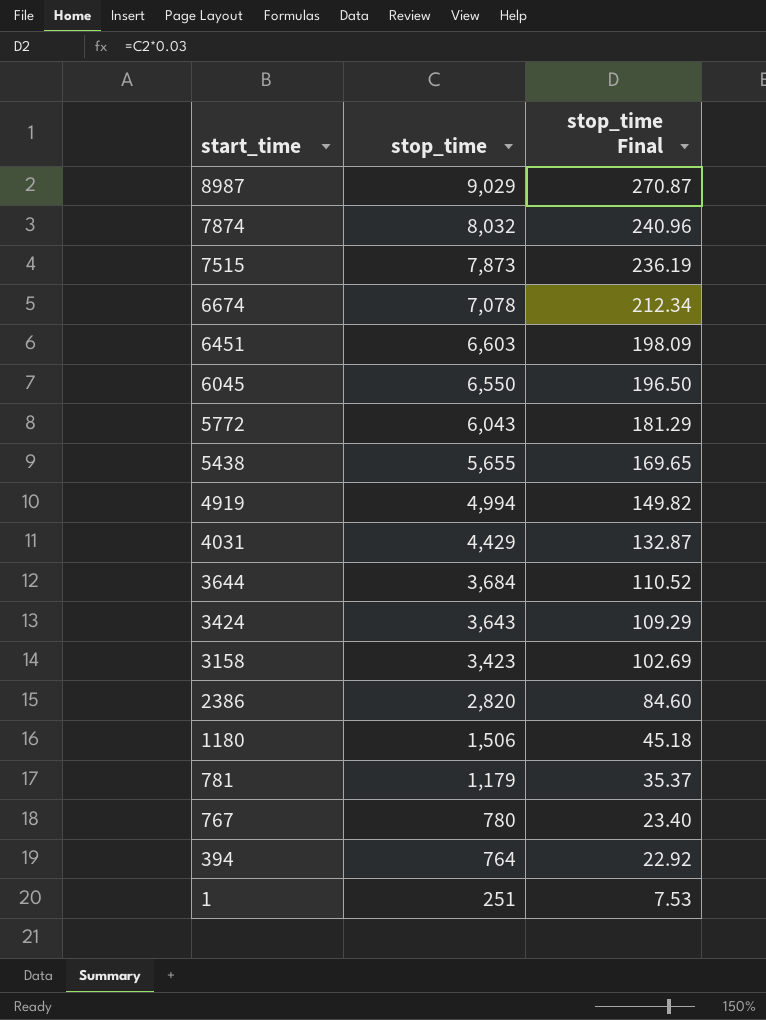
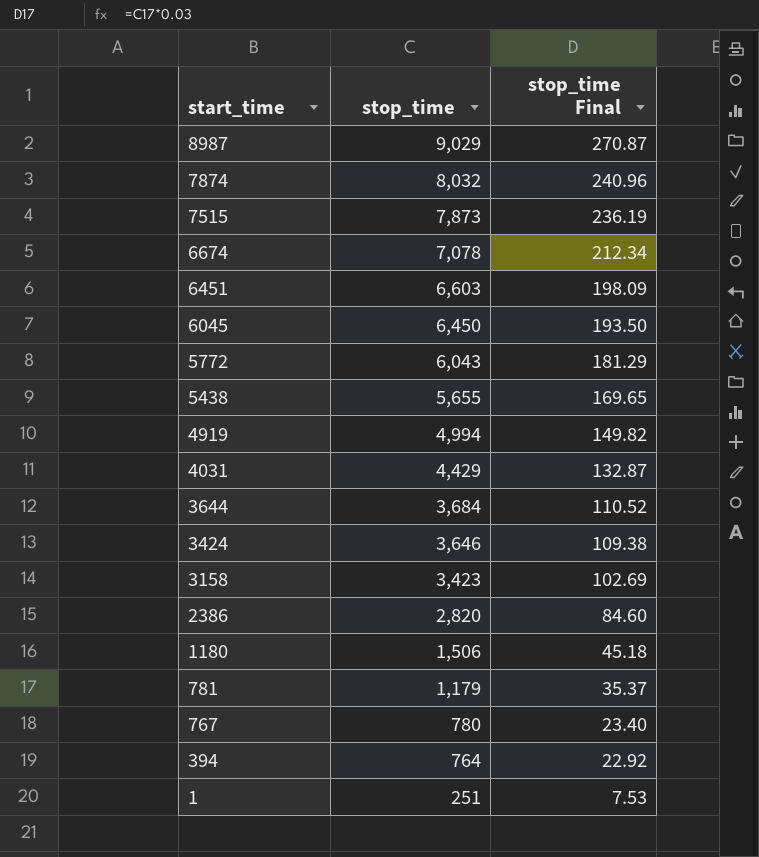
6045 | stop_time: 6,550 -> 6,450
6045 | stop_time Final: 196.50 -> 193.50
3424 | stop_time: 3,643 -> 3,646
3424 | stop_time Final: 109.29 -> 109.38

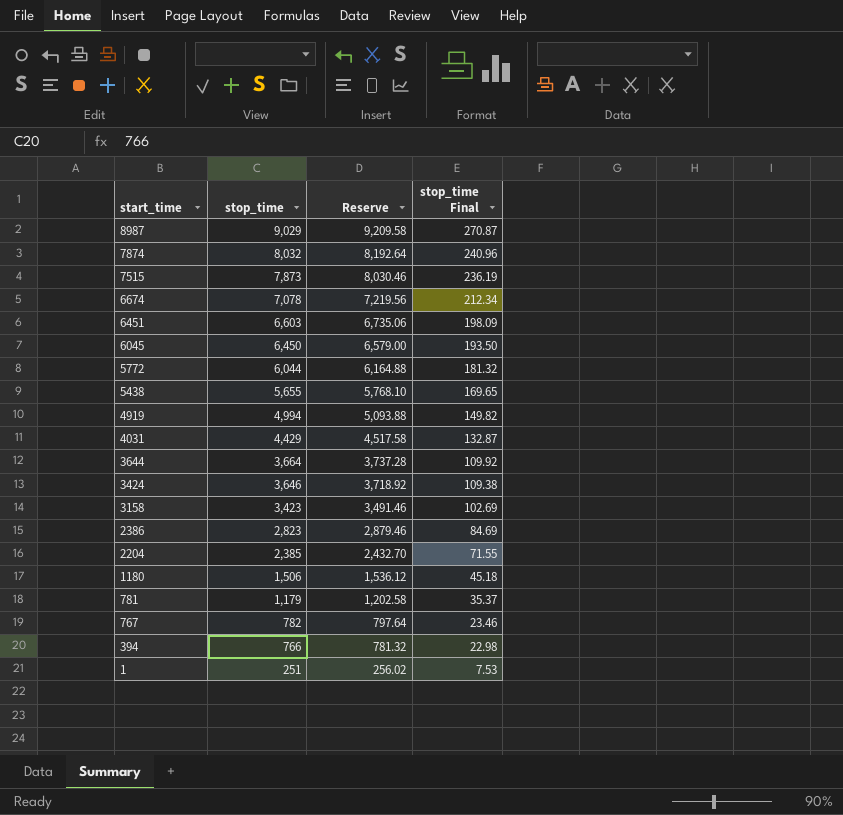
column Reserve | formula: none -> [stop_time] * 1.02
5772 | stop_time: 6,043 -> 6,044
5772 | stop_time Final: 181.29 -> 181.32
3644 | stop_time: 3,684 -> 3,664
3644 | stop_time Final: 110.52 -> 109.92
2386 | stop_time: 2,820 -> 2,823
2386 | stop_time Final: 84.60 -> 84.69
row 2204: none -> 2,385 | 2,432.70 | 71.55
767 | stop_time: 780 -> 782
767 | stop_time Final: 23.40 -> 23.46
394 | stop_time: 764 -> 766
394 | stop_time Final: 22.92 -> 22.98

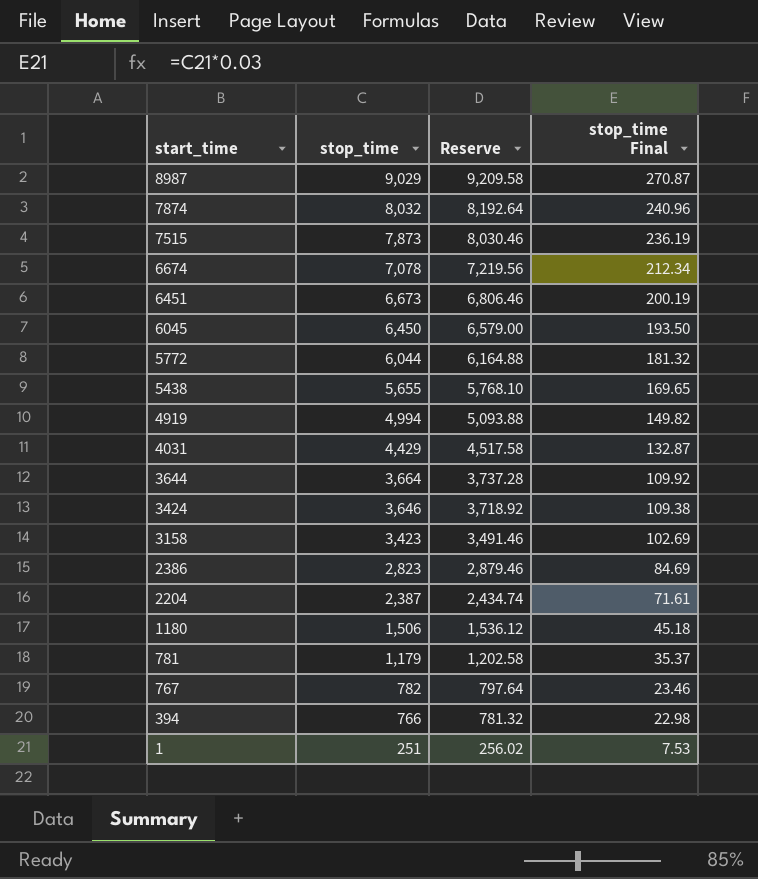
6451 | stop_time: 6,603 -> 6,673
6451 | Reserve: 6,735.06 -> 6,806.46
6451 | stop_time Final: 198.09 -> 200.19
2204 | stop_time: 2,385 -> 2,387
2204 | Reserve: 2,432.70 -> 2,434.74
2204 | stop_time Final: 71.55 -> 71.61

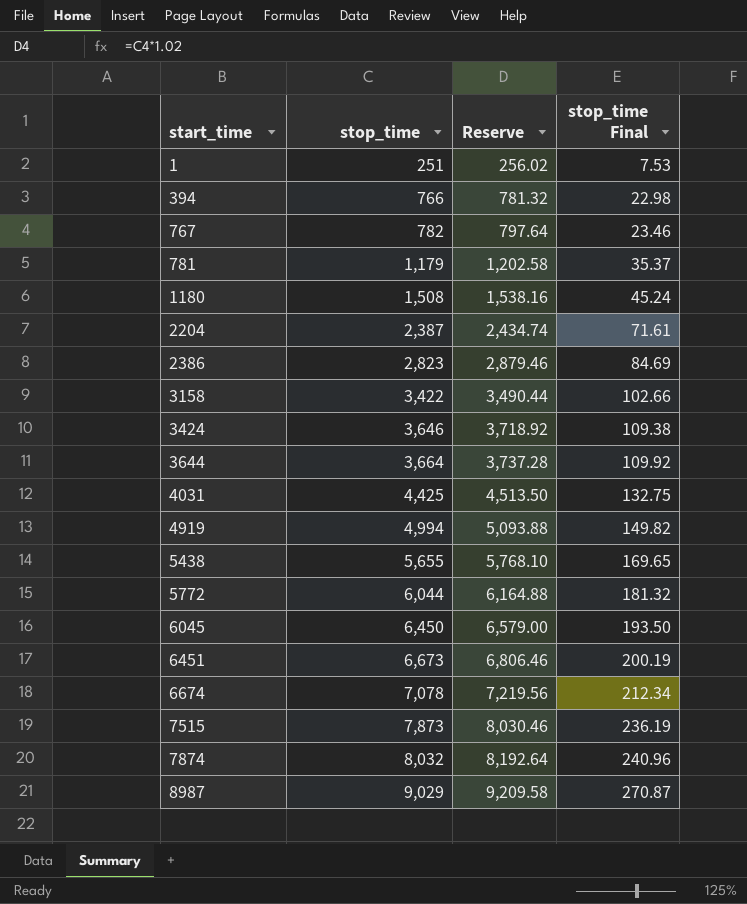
row order: start_time descending -> start_time ascending
1180 | stop_time: 1,506 -> 1,508
1180 | Reserve: 1,536.12 -> 1,538.16
1180 | stop_time Final: 45.18 -> 45.24
3158 | stop_time: 3,423 -> 3,422
3158 | Reserve: 3,491.46 -> 3,490.44
3158 | stop_time Final: 102.69 -> 102.66
4031 | stop_time: 4,429 -> 4,425
4031 | Reserve: 4,517.58 -> 4,513.50
4031 | stop_time Final: 132.87 -> 132.75

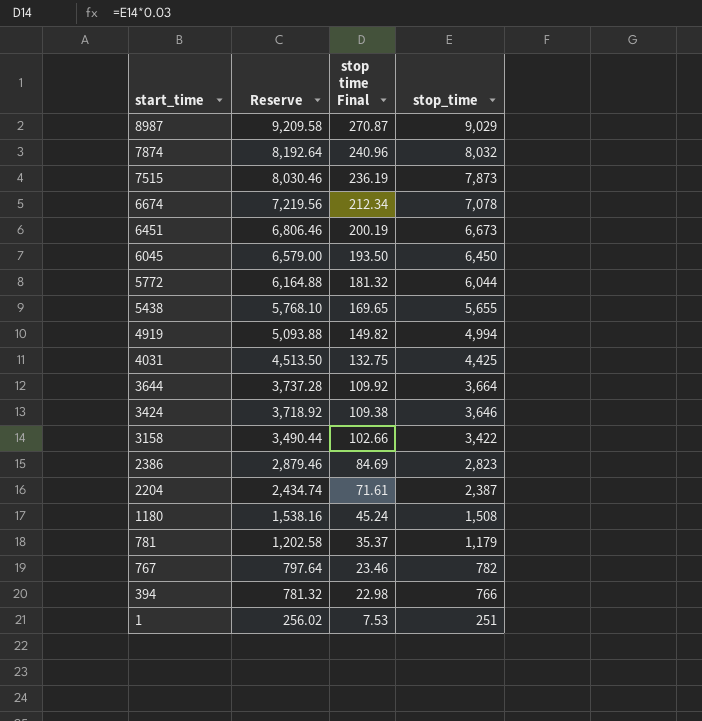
row order: start_time ascending -> start_time descending
column name: stop_time Final -> stop time Final
column stop_time | position: 2 -> 4

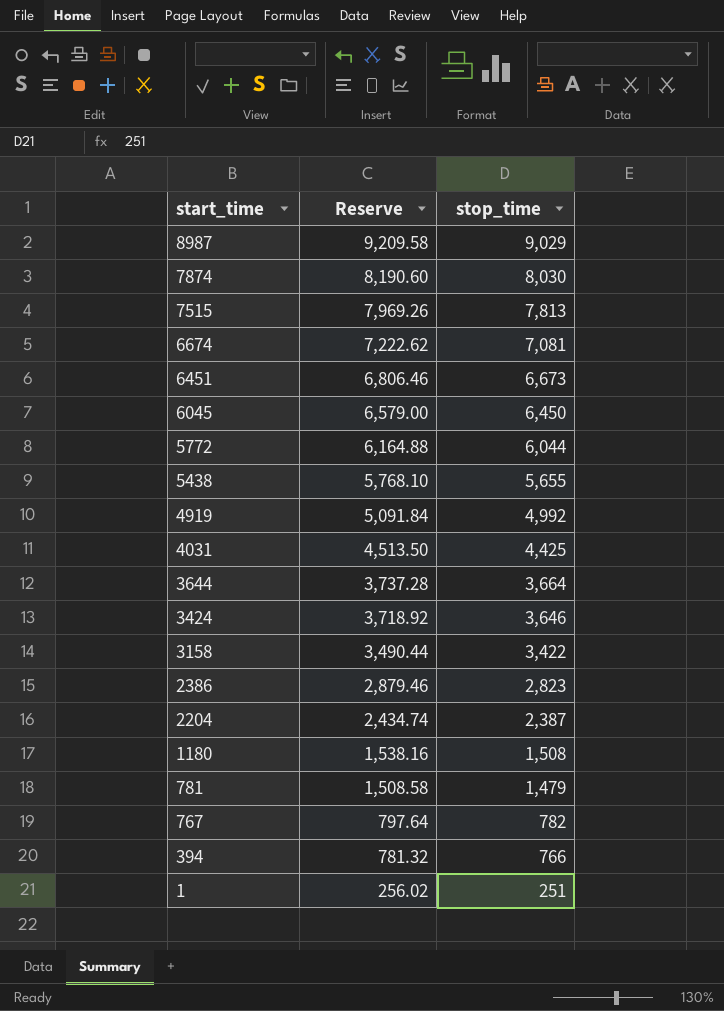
column stop time Final | formula: [stop_time] * 0.03 -> none
7874 | Reserve: 8,192.64 -> 8,190.60
7874 | stop_time: 8,032 -> 8,030
7515 | Reserve: 8,030.46 -> 7,969.26
7515 | stop_time: 7,873 -> 7,813
6674 | Reserve: 7,219.56 -> 7,222.62
6674 | stop_time: 7,078 -> 7,081
4919 | Reserve: 5,093.88 -> 5,091.84
4919 | stop_time: 4,994 -> 4,992
781 | Reserve: 1,202.58 -> 1,508.58
781 | stop_time: 1,179 -> 1,479

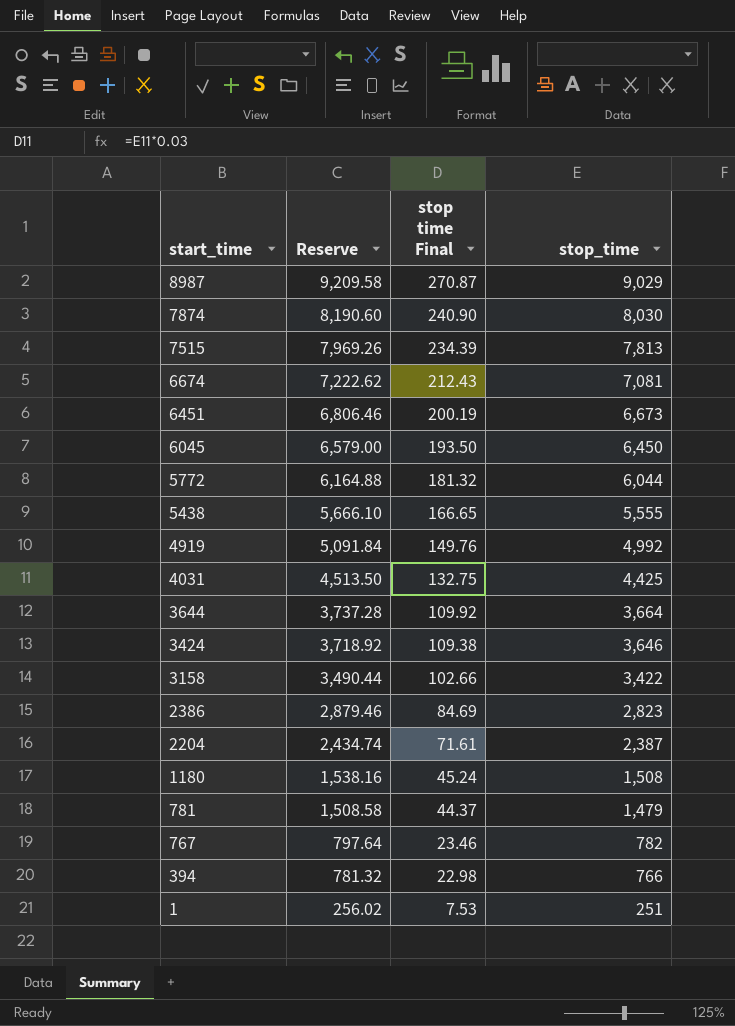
column stop time Final | formula: none -> [stop_time] * 0.03
5438 | Reserve: 5,768.10 -> 5,666.10
5438 | stop_time: 5,655 -> 5,555

